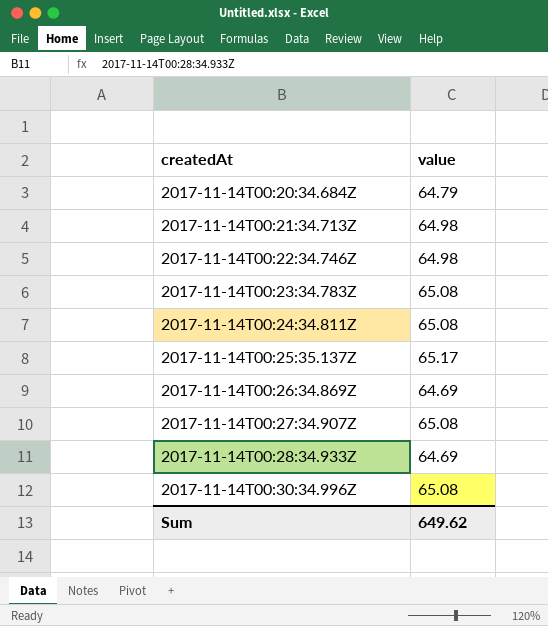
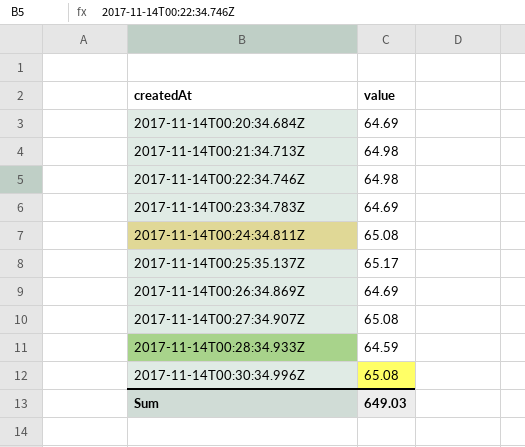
2017-11-14T00:20:34.684Z | value: 64.79 -> 64.69
2017-11-14T00:23:34.783Z | value: 65.08 -> 64.69
2017-11-14T00:28:34.933Z | value: 64.69 -> 64.59
Sum | value: 649.62 -> 649.03

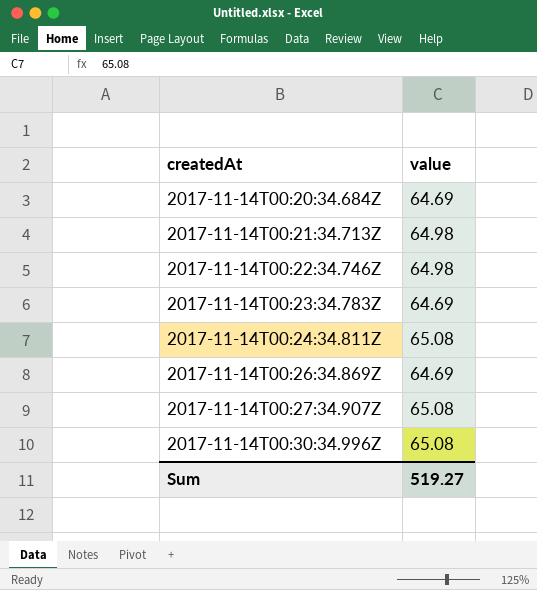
row 2017-11-14T00:25:35.137Z: 65.17 -> none
row 2017-11-14T00:28:34.933Z: 64.59 -> none
Sum | value: 649.03 -> 519.27

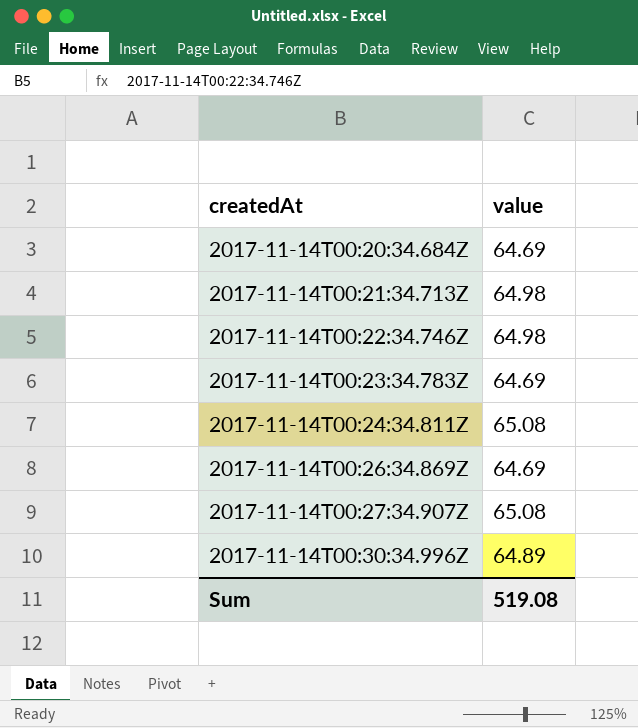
2017-11-14T00:30:34.996Z | value: 65.08 -> 64.89
Sum | value: 519.27 -> 519.08

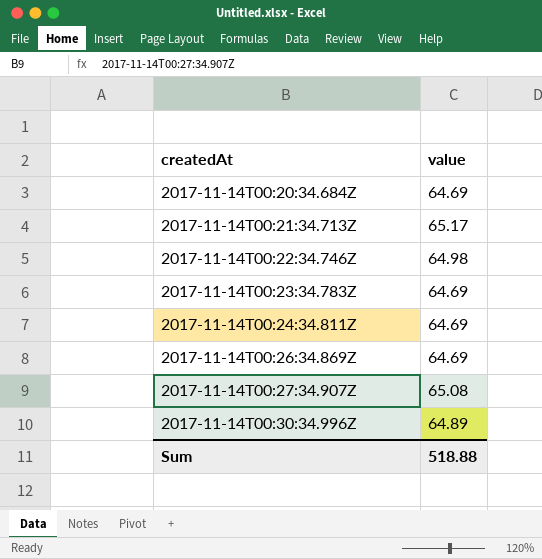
2017-11-14T00:21:34.713Z | value: 64.98 -> 65.17
2017-11-14T00:24:34.811Z | value: 65.08 -> 64.69
Sum | value: 519.08 -> 518.88

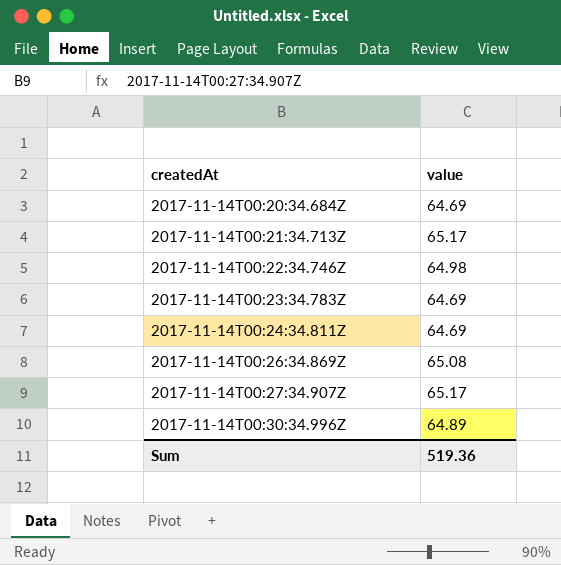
2017-11-14T00:26:34.869Z | value: 64.69 -> 65.08
2017-11-14T00:27:34.907Z | value: 65.08 -> 65.17
Sum | value: 518.88 -> 519.36

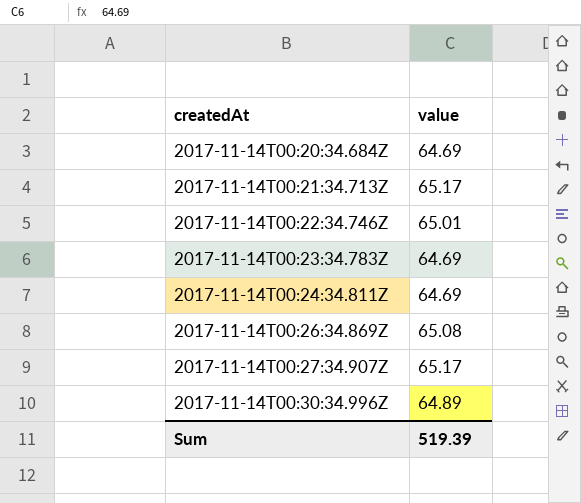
2017-11-14T00:22:34.746Z | value: 64.98 -> 65.01
Sum | value: 519.36 -> 519.39

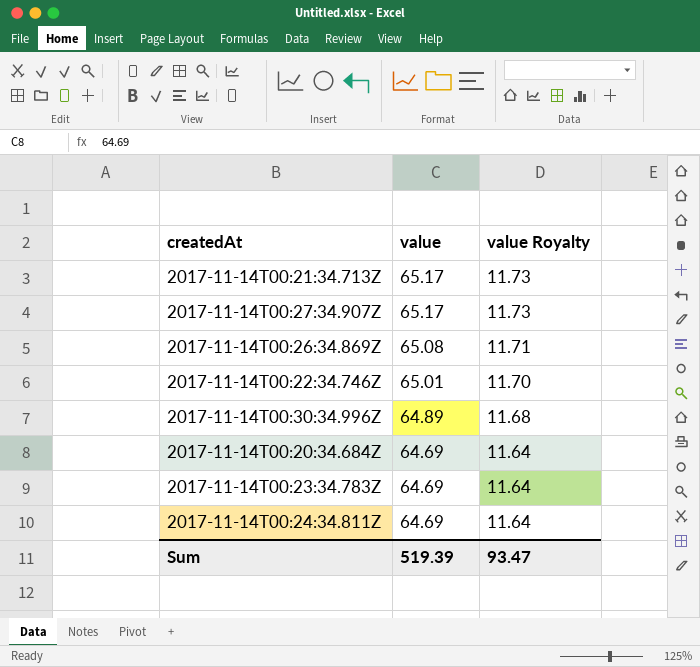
row order: createdAt ascending -> value descending
column value Royalty | formula: none -> [value] * 0.18

